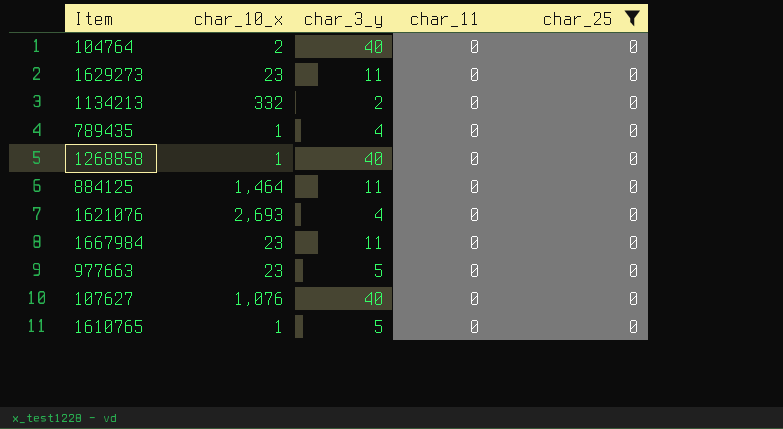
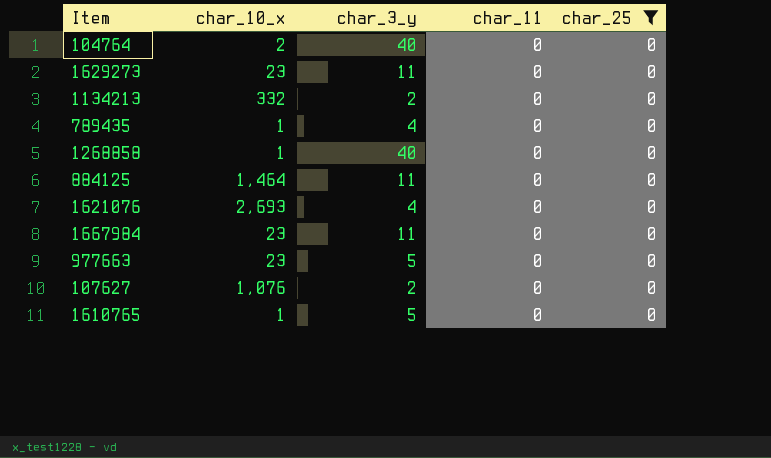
107627 | char_3_y: 40 -> 2

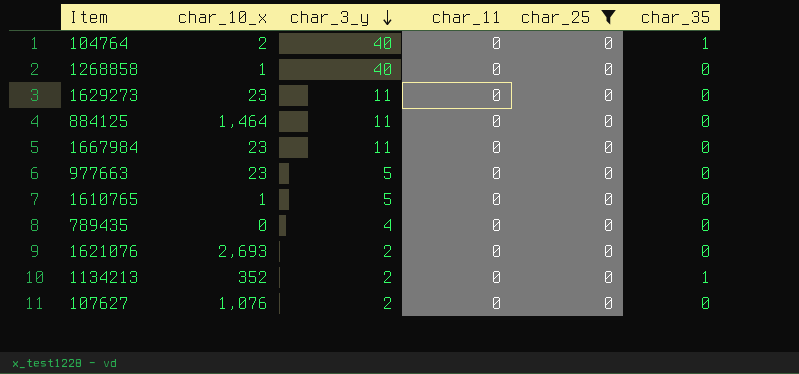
row order: none -> char_3_y descending
column char_35 | position: none -> 6
789435 | char_10_x: 1 -> 0
1621076 | char_3_y: 4 -> 2
1134213 | char_10_x: 332 -> 352

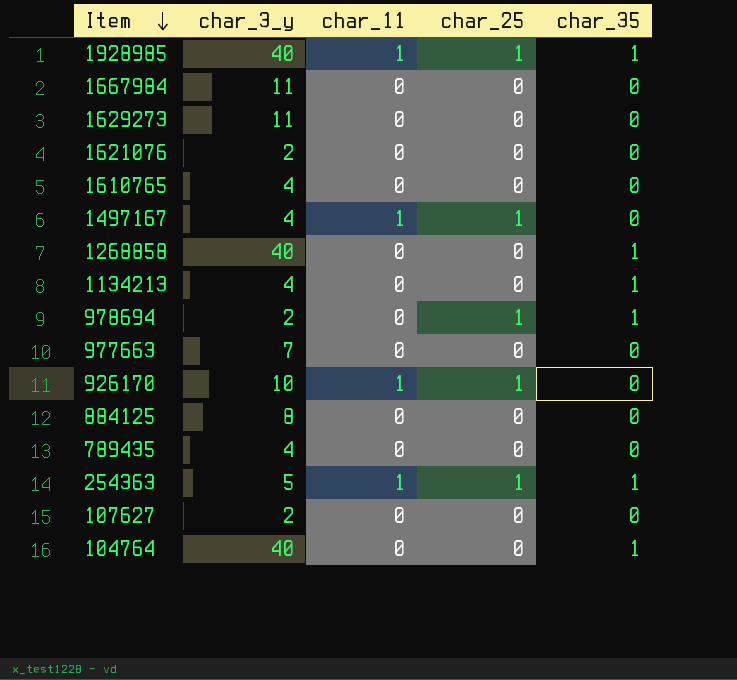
filter: char_25 = 0 -> none
row order: char_3_y descending -> Item descending
column char_10_x | position: 2 -> none
1610765 | char_3_y: 5 -> 4
1268858 | char_35: 0 -> 1
1134213 | char_3_y: 2 -> 4
977663 | char_3_y: 5 -> 7
884125 | char_3_y: 11 -> 8

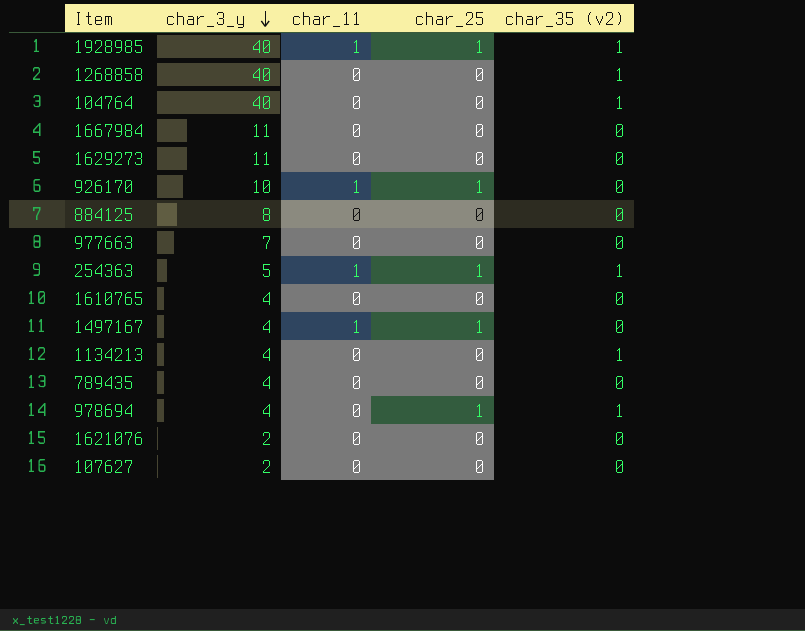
row order: Item descending -> char_3_y descending
column name: char_35 -> char_35 (v2)
978694 | char_3_y: 2 -> 4

